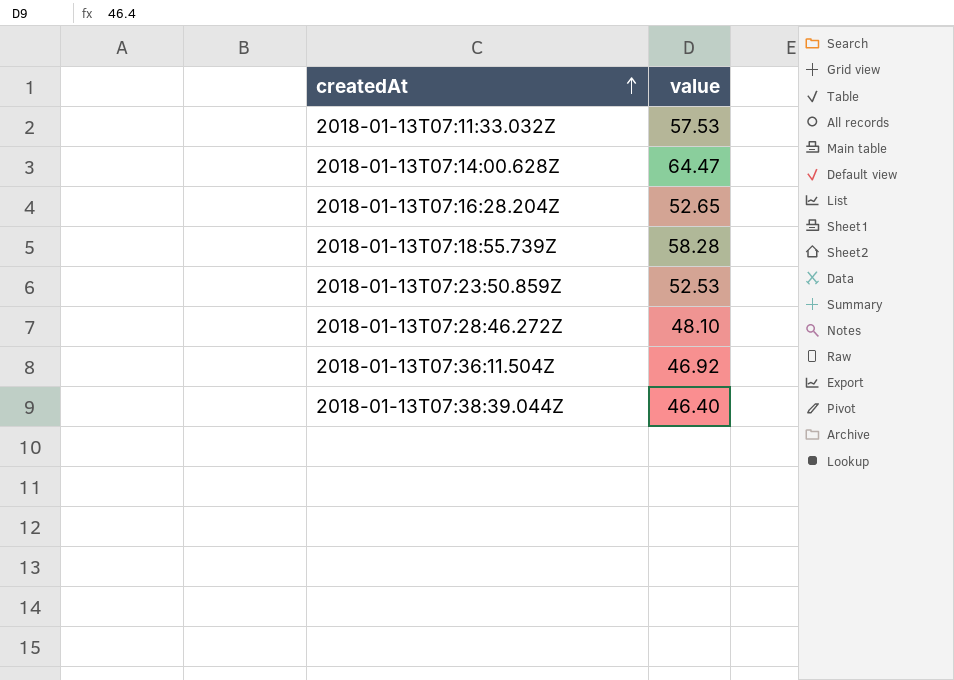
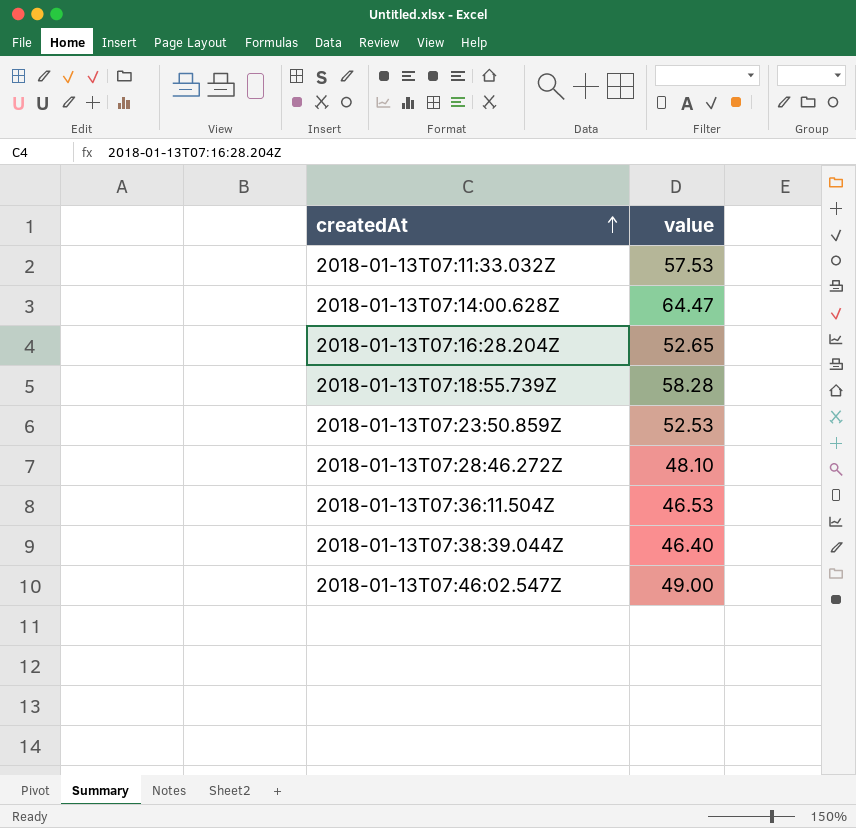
2018-01-13T07:36:11.504Z | value: 46.92 -> 46.53
row 2018-01-13T07:46:02.547Z: none -> 49.00

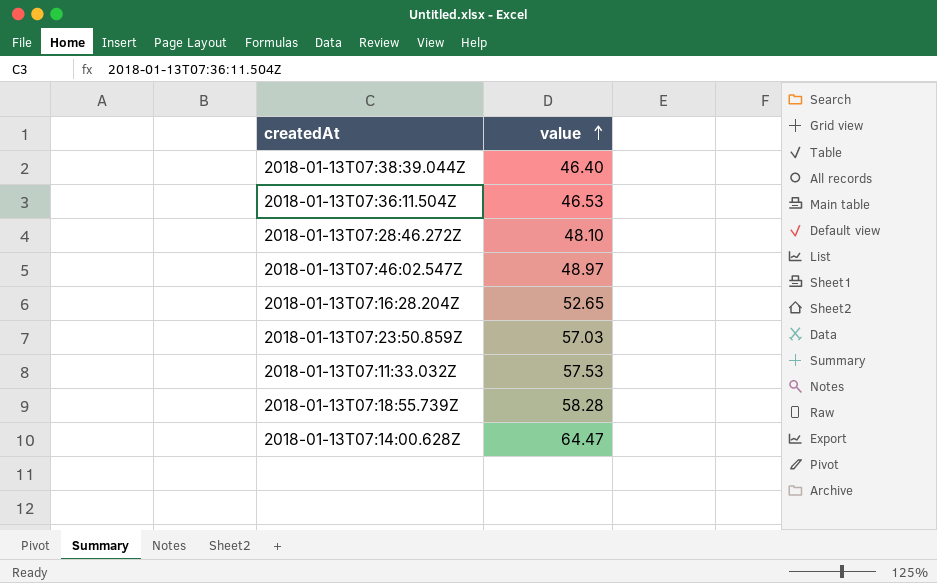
row order: createdAt ascending -> value ascending
2018-01-13T07:46:02.547Z | value: 49.00 -> 48.97
2018-01-13T07:23:50.859Z | value: 52.53 -> 57.03

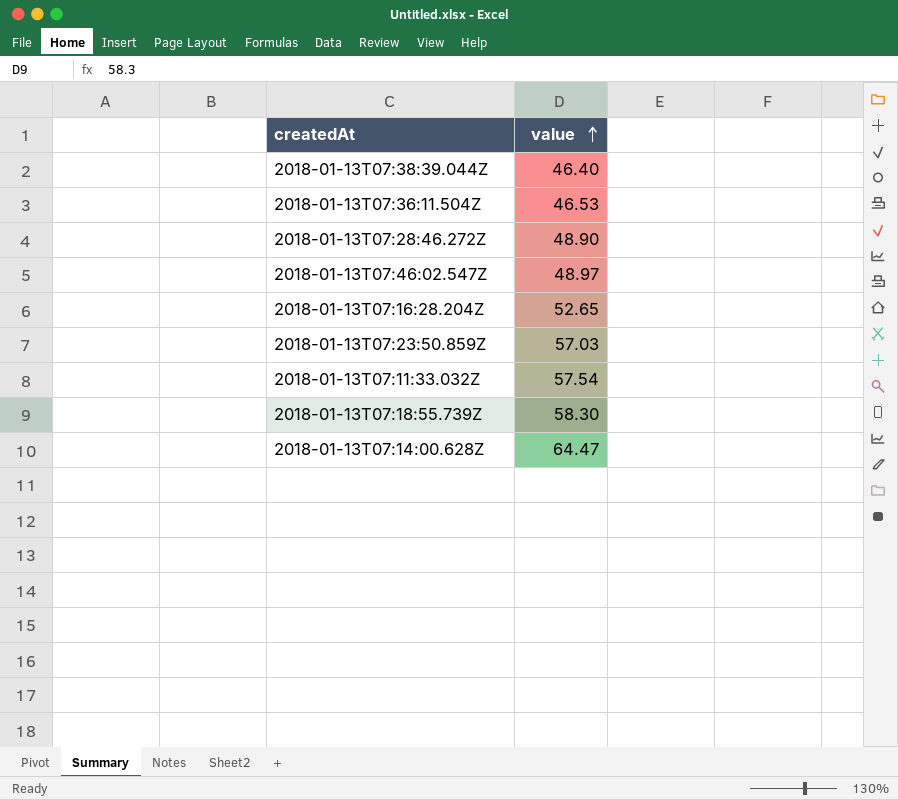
2018-01-13T07:28:46.272Z | value: 48.10 -> 48.90
2018-01-13T07:11:33.032Z | value: 57.53 -> 57.54
2018-01-13T07:18:55.739Z | value: 58.28 -> 58.30

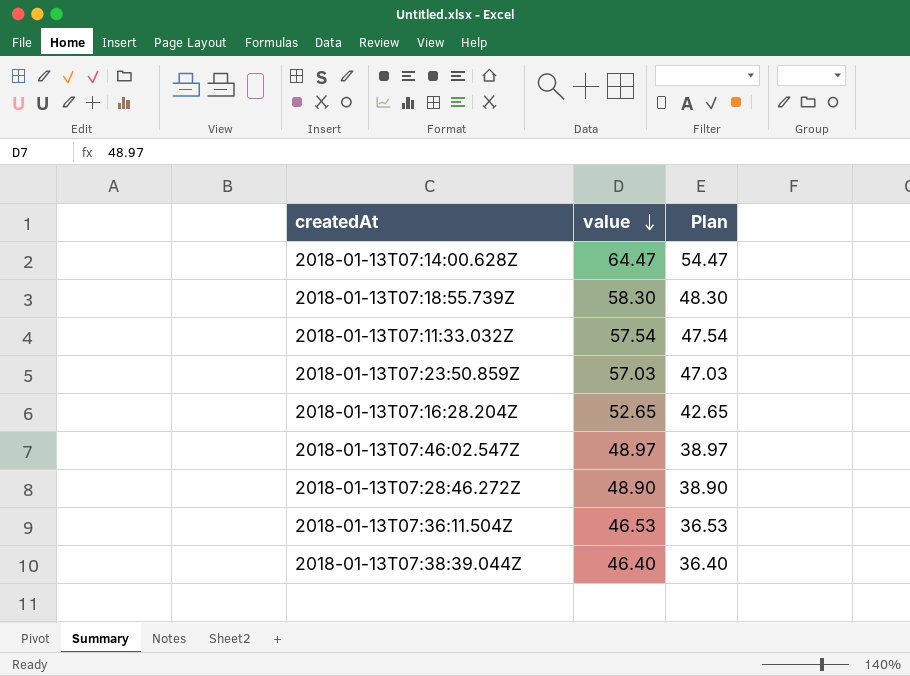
row order: value ascending -> value descending
column Plan | formula: none -> [value] - 10

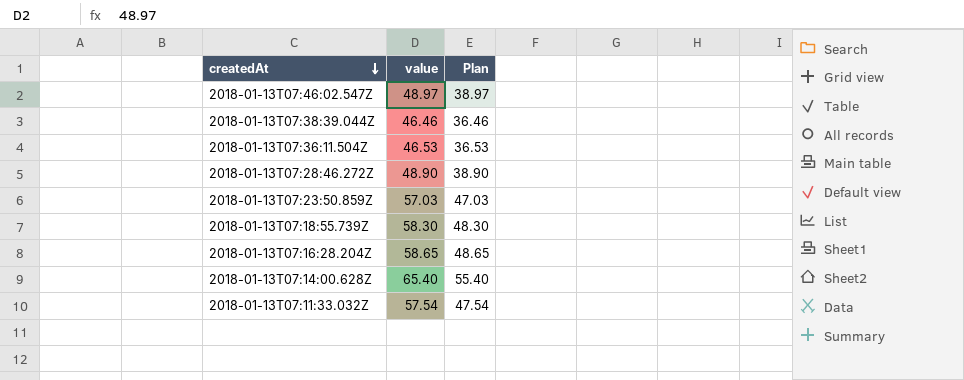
row order: value descending -> createdAt descending
2018-01-13T07:38:39.044Z | value: 46.40 -> 46.46
2018-01-13T07:38:39.044Z | Plan: 36.40 -> 36.46
2018-01-13T07:16:28.204Z | value: 52.65 -> 58.65
2018-01-13T07:16:28.204Z | Plan: 42.65 -> 48.65
2018-01-13T07:14:00.628Z | value: 64.47 -> 65.40
2018-01-13T07:14:00.628Z | Plan: 54.47 -> 55.40

